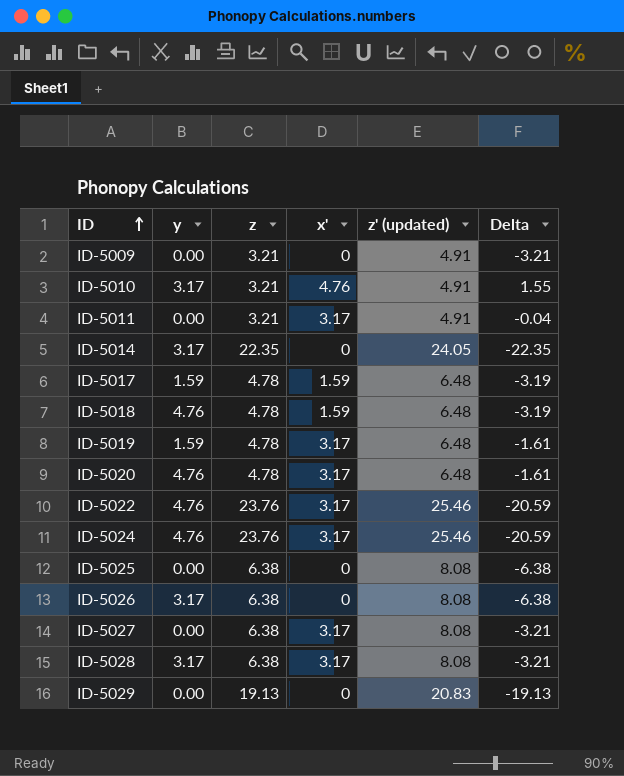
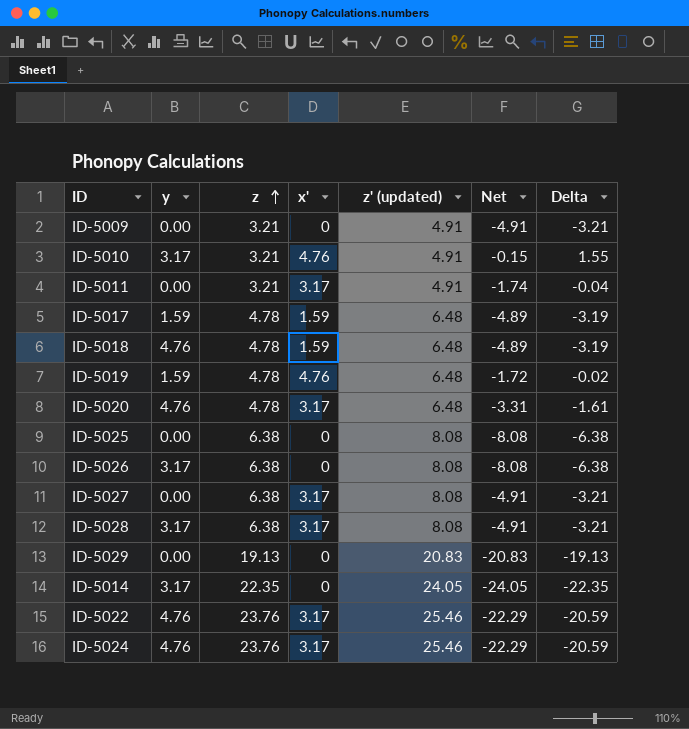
row order: ID ascending -> z ascending
column Net | formula: none -> [x'] - [z' (updated)]
ID-5019 | x': 3.17 -> 4.76
ID-5019 | Delta: -1.61 -> -0.02

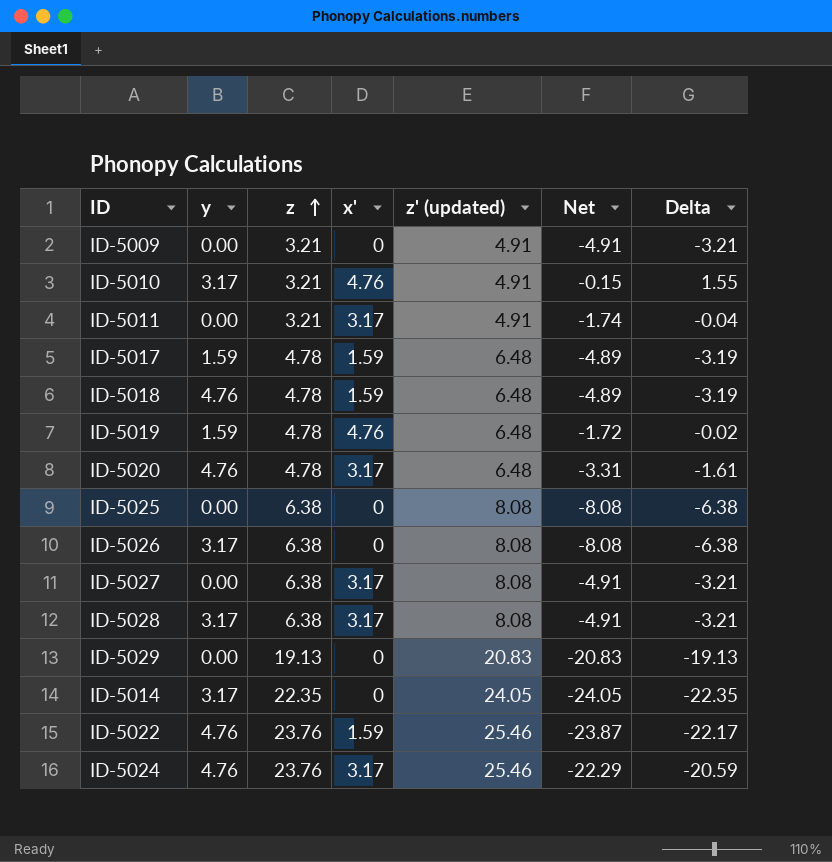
ID-5022 | x': 3.17 -> 1.59
ID-5022 | Net: -22.29 -> -23.87
ID-5022 | Delta: -20.59 -> -22.17

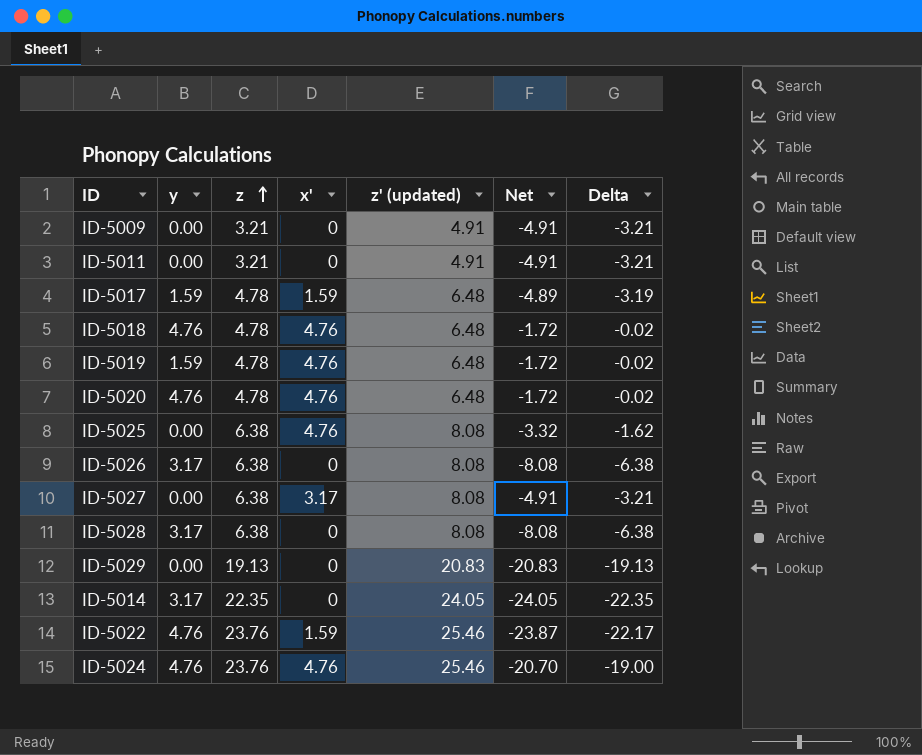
row ID-5010: 3.17 | 3.21 | 4.76 | 4.91 | -0.15 | 1.55 -> none
ID-5011 | x': 3.17 -> 0
ID-5011 | Net: -1.74 -> -4.91
ID-5011 | Delta: -0.04 -> -3.21
ID-5018 | x': 1.59 -> 4.76
ID-5018 | Net: -4.89 -> -1.72
ID-5018 | Delta: -3.19 -> -0.02
ID-5020 | x': 3.17 -> 4.76
ID-5020 | Net: -3.31 -> -1.72
ID-5020 | Delta: -1.61 -> -0.02
ID-5025 | x': 0 -> 4.76
ID-5025 | Net: -8.08 -> -3.32
ID-5025 | Delta: -6.38 -> -1.62
ID-5028 | x': 3.17 -> 0
ID-5028 | Net: -4.91 -> -8.08
ID-5028 | Delta: -3.21 -> -6.38
ID-5024 | x': 3.17 -> 4.76
ID-5024 | Net: -22.29 -> -20.70
ID-5024 | Delta: -20.59 -> -19.00

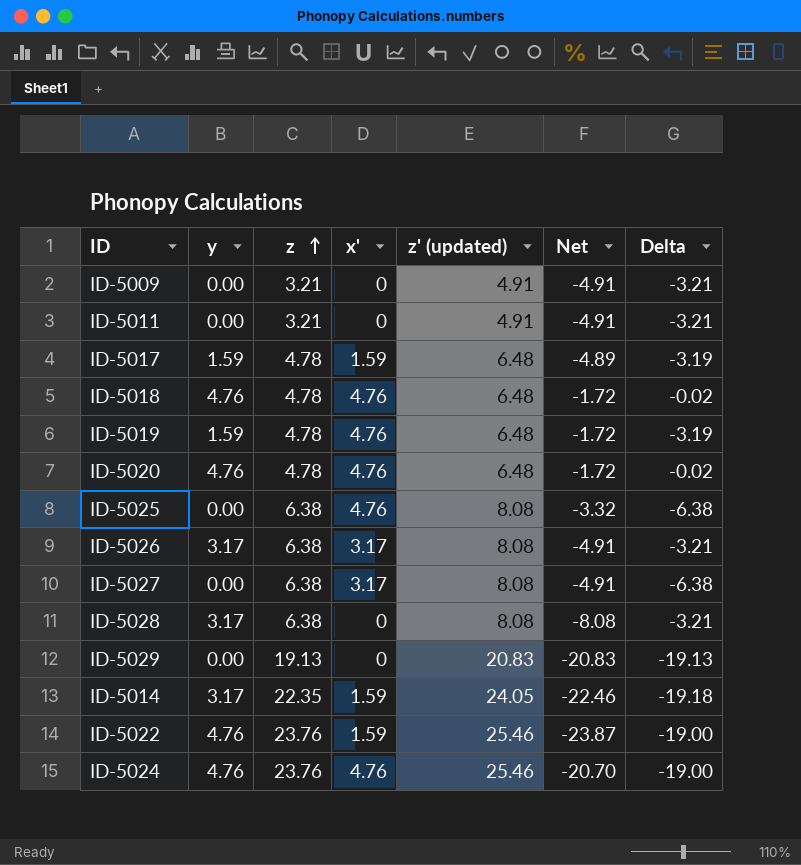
column Delta | formula: [x'] - [z] -> [y] - [z]
ID-5026 | x': 0 -> 3.17
ID-5026 | Net: -8.08 -> -4.91
ID-5014 | x': 0 -> 1.59
ID-5014 | Net: -24.05 -> -22.46

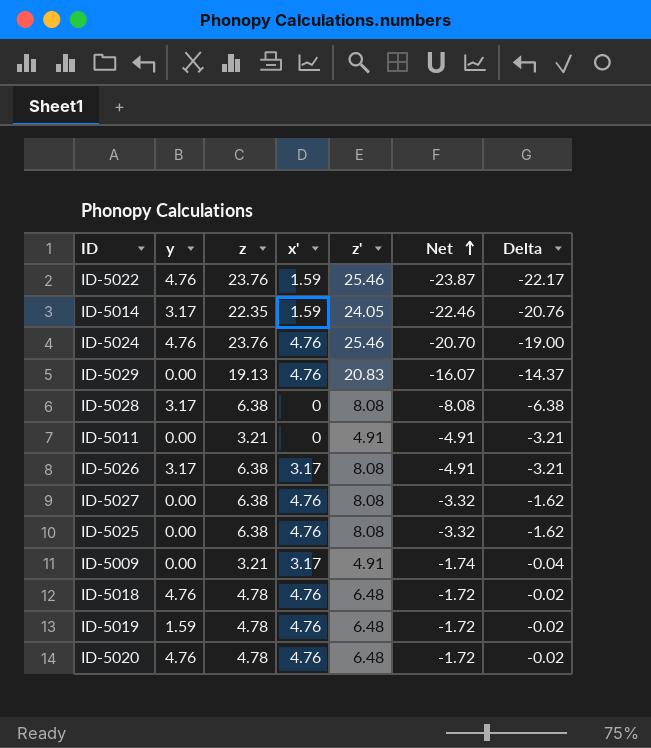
row order: z ascending -> Net ascending
column name: z' (updated) -> z'
column Delta | formula: [y] - [z] -> [x'] - [z]
row ID-5017: 1.59 | 4.78 | 1.59 | 6.48 | -4.89 | -3.19 -> none
ID-5029 | x': 0 -> 4.76
ID-5029 | Net: -20.83 -> -16.07
ID-5027 | x': 3.17 -> 4.76
ID-5027 | Net: -4.91 -> -3.32
ID-5009 | x': 0 -> 3.17
ID-5009 | Net: -4.91 -> -1.74

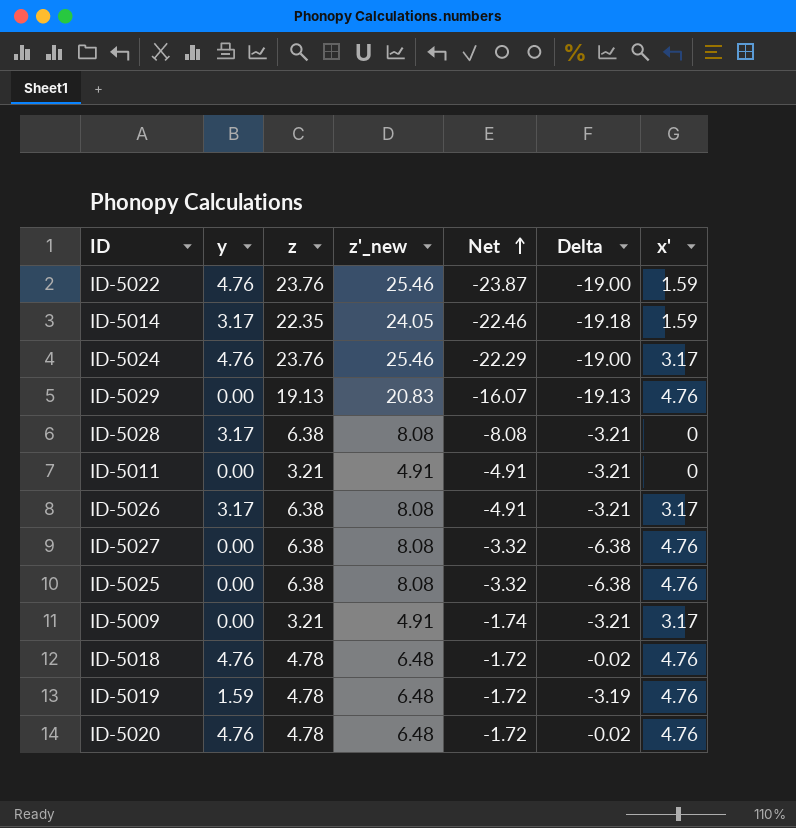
column name: z' -> z'_new
column Delta | formula: [x'] - [z] -> [y] - [z]
column x' | position: 4 -> 7
ID-5024 | Net: -20.70 -> -22.29
ID-5024 | x': 4.76 -> 3.17

